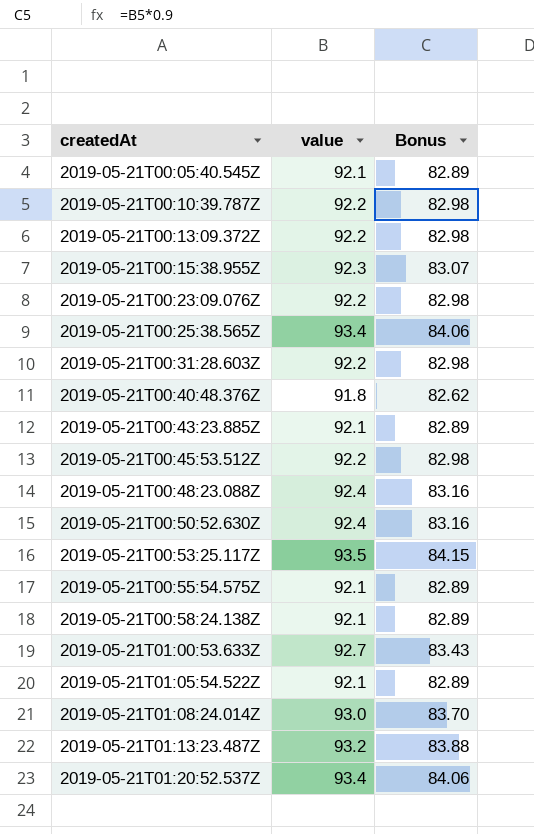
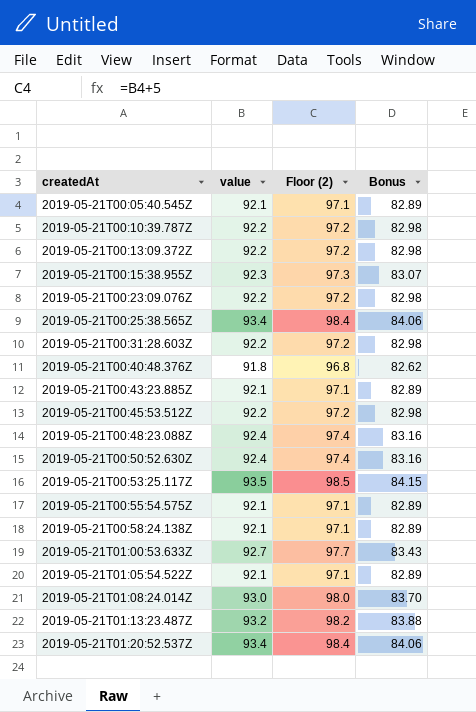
column Floor (2) | formula: none -> [value] + 5

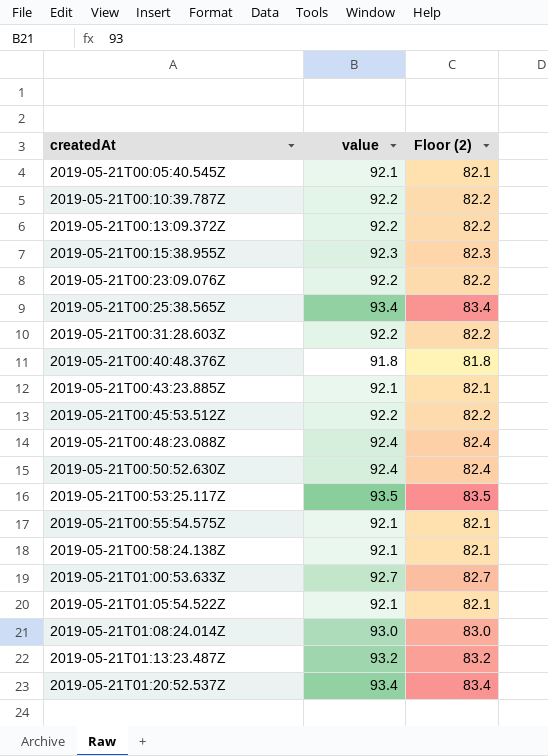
column Bonus | formula: [value] * 0.9 -> none
column Floor (2) | formula: [value] + 5 -> [value] - 10

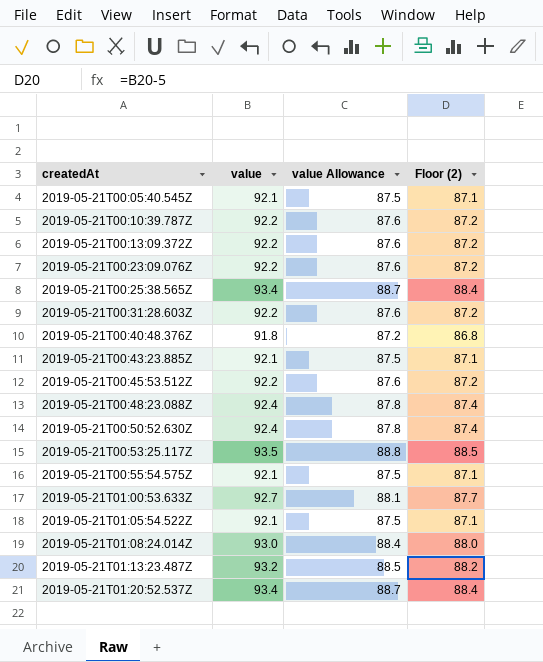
column value Allowance | formula: none -> [value] * 0.95
column Floor (2) | formula: [value] - 10 -> [value] - 5
row 2019-05-21T00:15:38.955Z: 92.3 | 82.3 -> none
row 2019-05-21T00:58:24.138Z: 92.1 | 82.1 -> none

